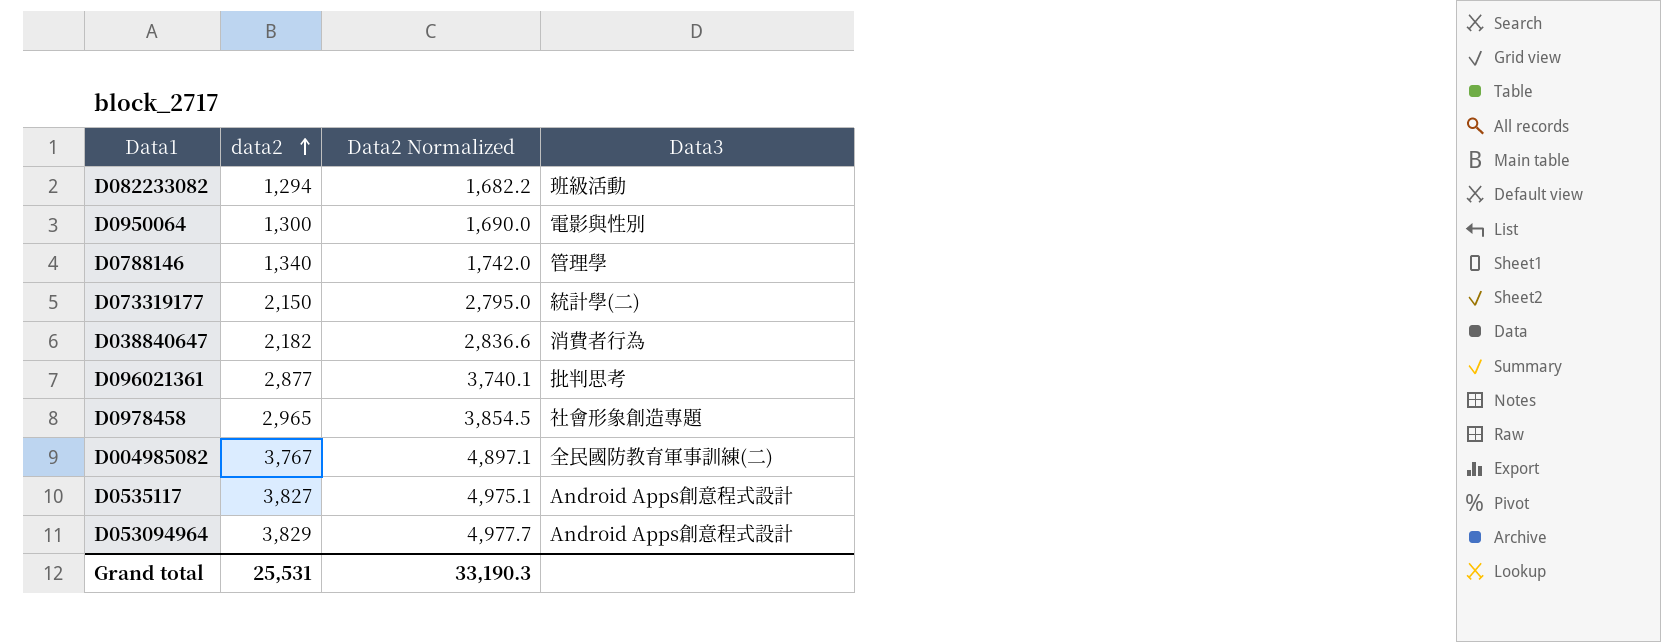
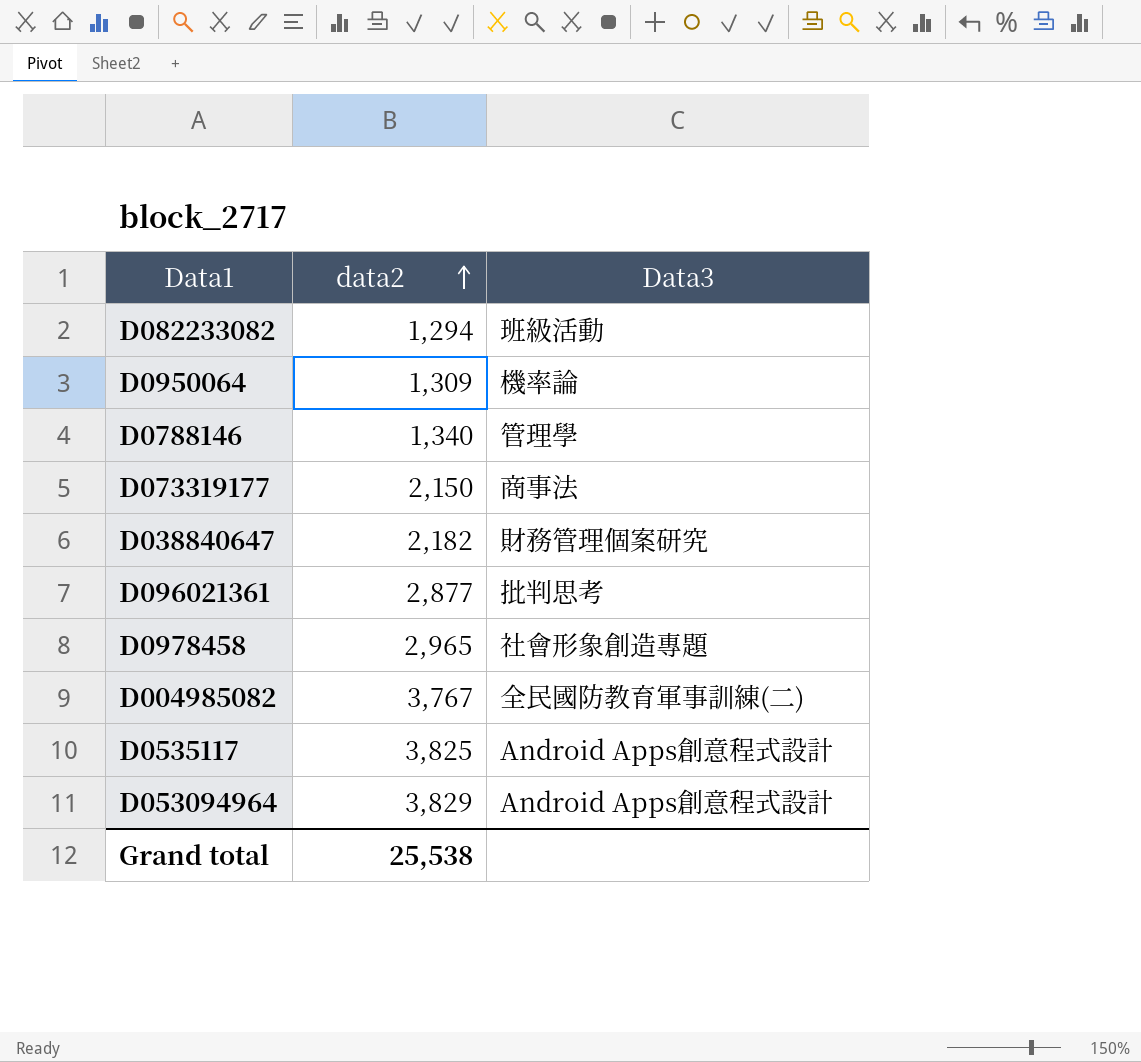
column Data2 Normalized | formula: [data2] * 1.3 -> none
D0950064 | data2: 1,300 -> 1,309
D0950064 | Data3: 電影與性別 -> 機率論
D073319177 | Data3: 統計學(二) -> 商事法
D038840647 | Data3: 消費者行為 -> 財務管理個案研究
D0535117 | data2: 3,827 -> 3,825
Grand total | data2: 25,531 -> 25,538

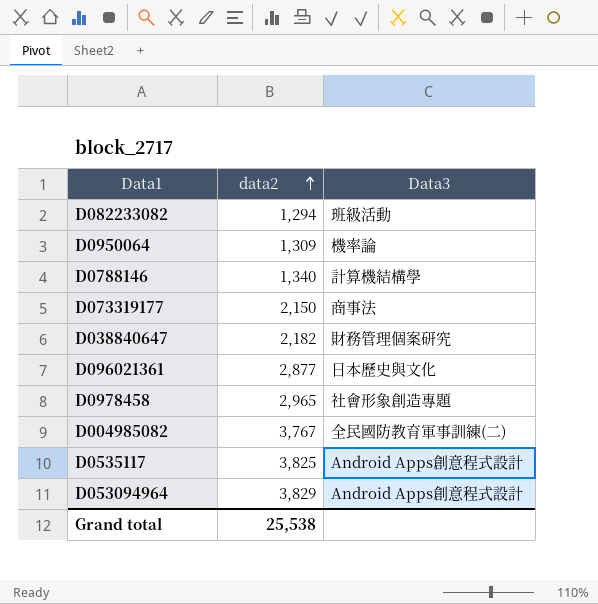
D0788146 | Data3: 管理學 -> 計算機結構學
D096021361 | Data3: 批判思考 -> 日本歷史與文化

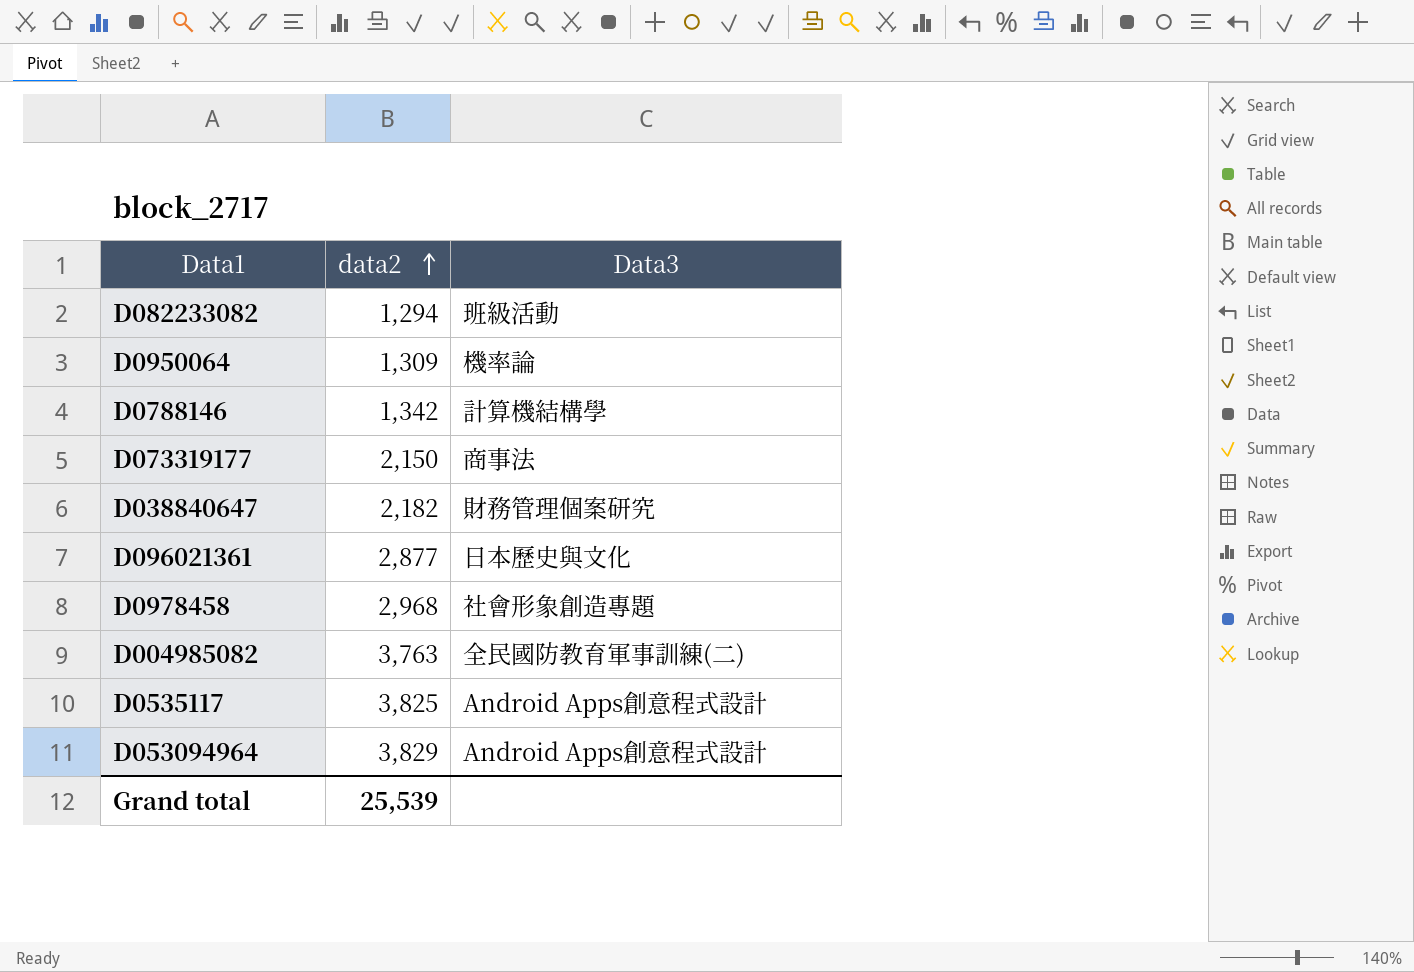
D0788146 | data2: 1,340 -> 1,342
D0978458 | data2: 2,965 -> 2,968
D004985082 | data2: 3,767 -> 3,763
Grand total | data2: 25,538 -> 25,539

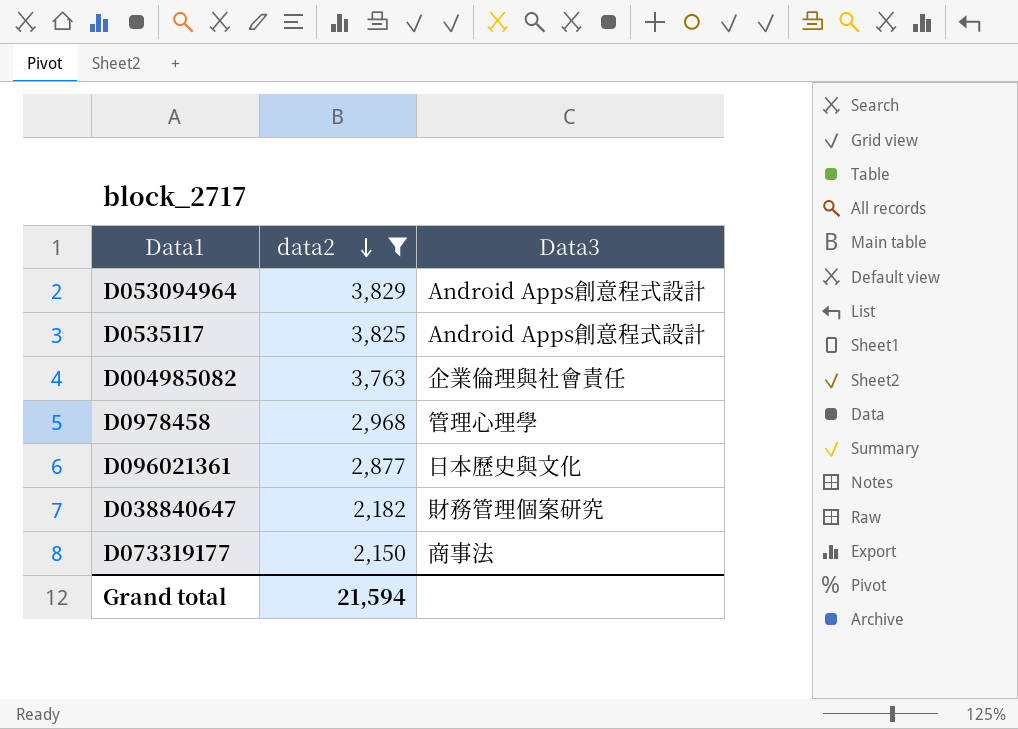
filter: none -> data2 >= 2,150
row order: data2 ascending -> data2 descending
D004985082 | Data3: 全民國防教育軍事訓練(二) -> 企業倫理與社會責任
D0978458 | Data3: 社會形象創造專題 -> 管理心理學
Grand total | data2: 25,539 -> 21,594

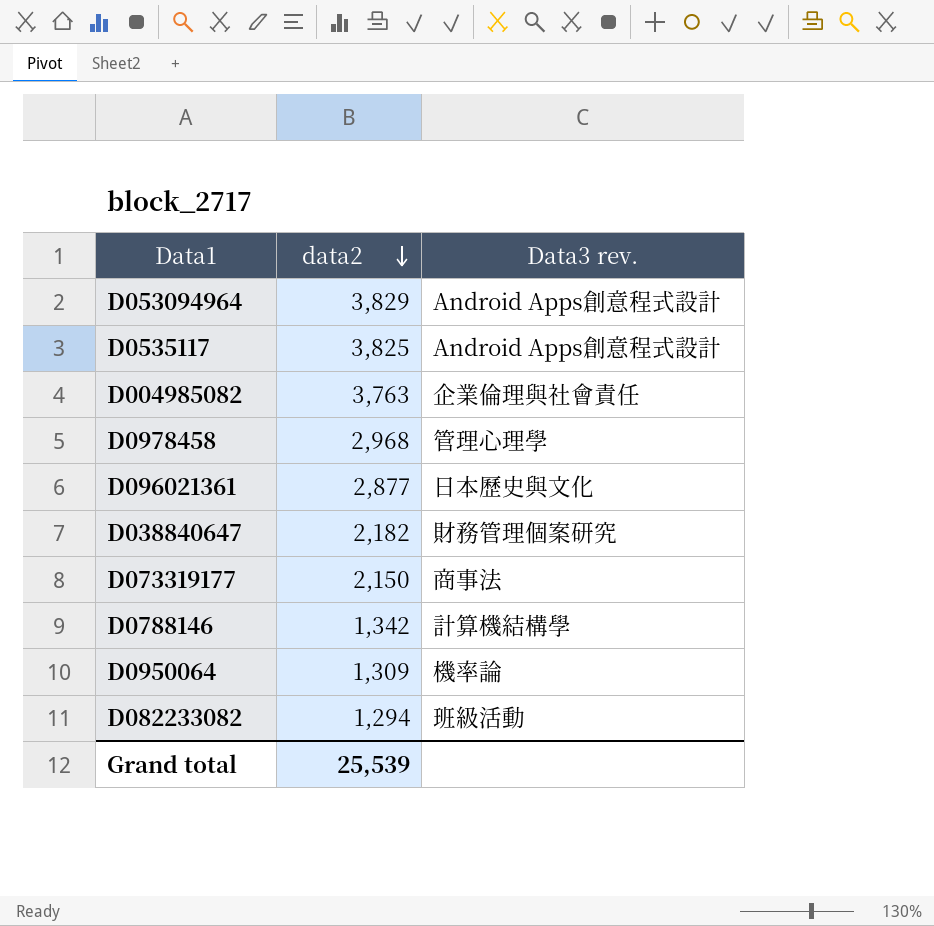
filter: data2 >= 2,150 -> none
column name: Data3 -> Data3 rev.
Grand total | data2: 21,594 -> 25,539

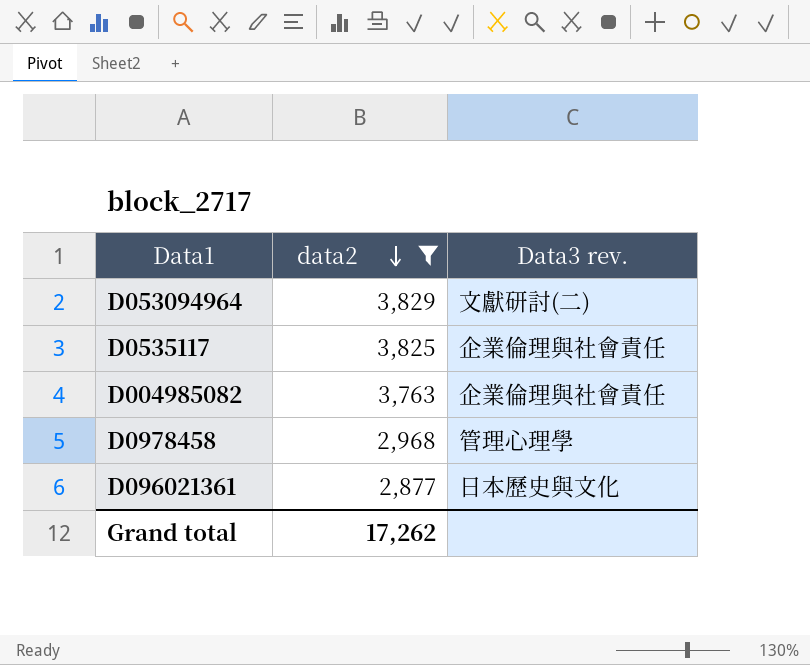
filter: none -> data2 >= 2,877
D053094964 | Data3 rev.: Android Apps創意程式設計 -> 文獻研討(二)
D0535117 | Data3 rev.: Android Apps創意程式設計 -> 企業倫理與社會責任
Grand total | data2: 25,539 -> 17,262

